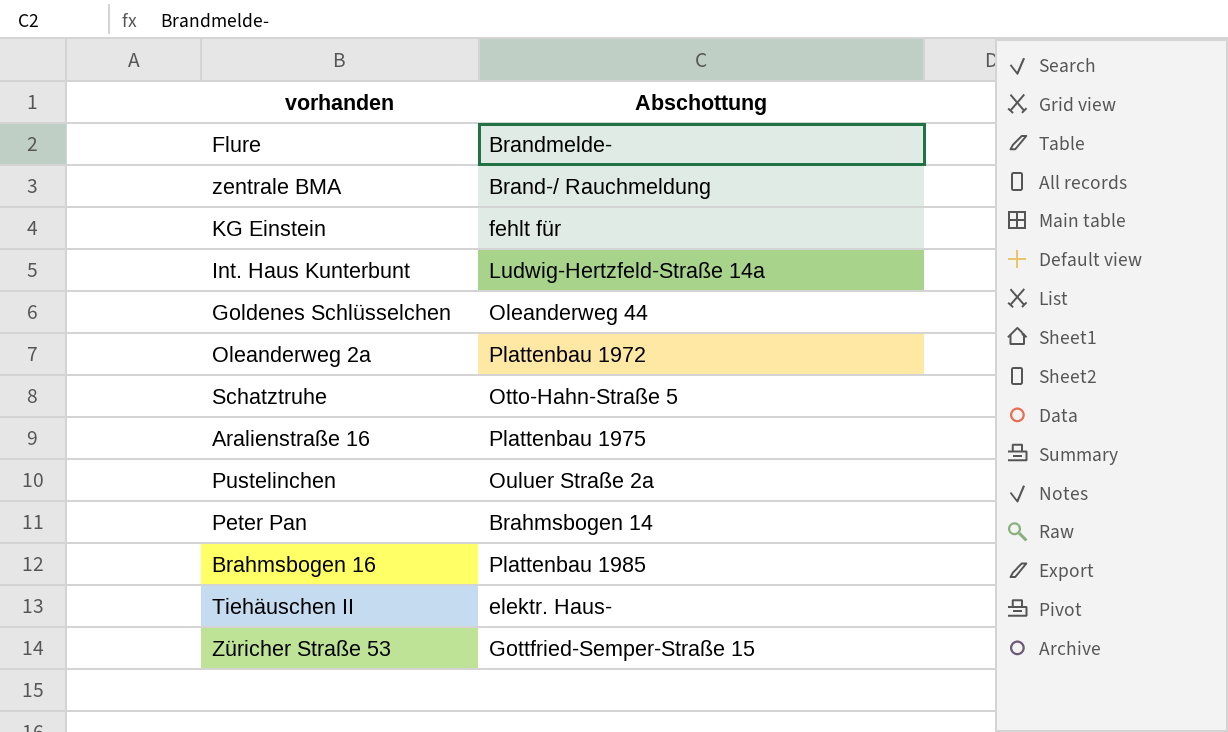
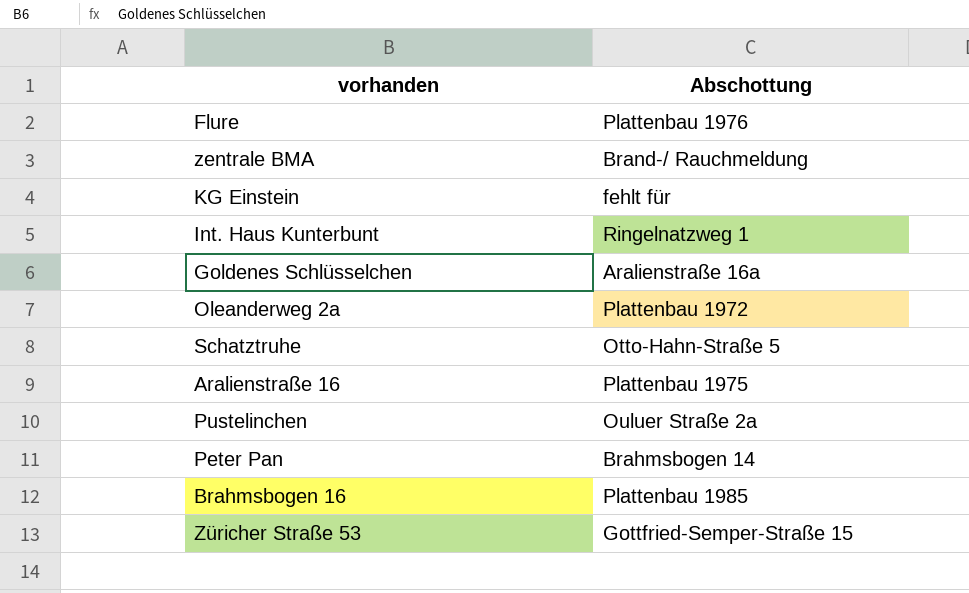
row Tiehäuschen II: elektr. Haus- -> none
Flure | Abschottung: Brandmelde- -> Plattenbau 1976
Int. Haus Kunterbunt | Abschottung: Ludwig-Hertzfeld-Straße 14a -> Ringelnatzweg 1
Goldenes Schlüsselchen | Abschottung: Oleanderweg 44 -> Aralienstraße 16a

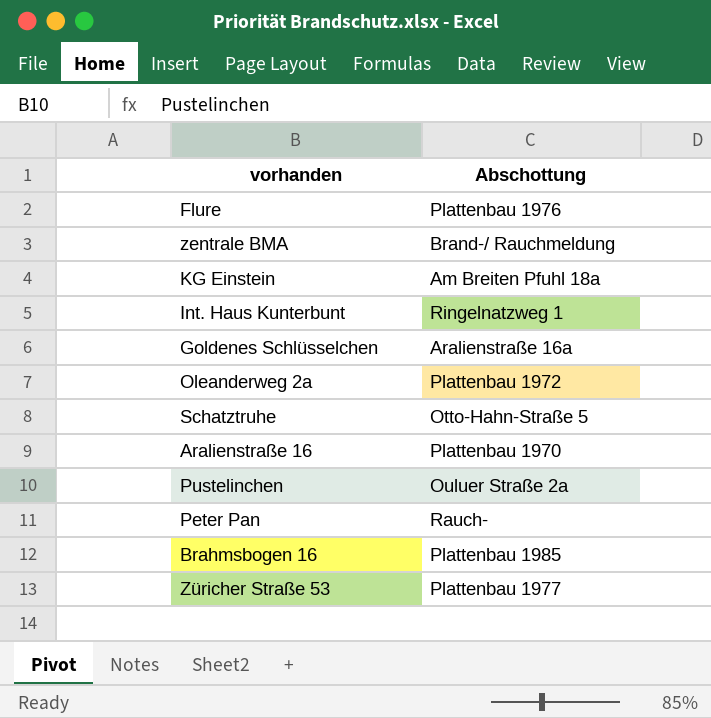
KG Einstein | Abschottung: fehlt für -> Am Breiten Pfuhl 18a
Aralienstraße 16 | Abschottung: Plattenbau 1975 -> Plattenbau 1970
Peter Pan | Abschottung: Brahmsbogen 14 -> Rauch-
Züricher Straße 53 | Abschottung: Gottfried-Semper-Straße 15 -> Plattenbau 1977

